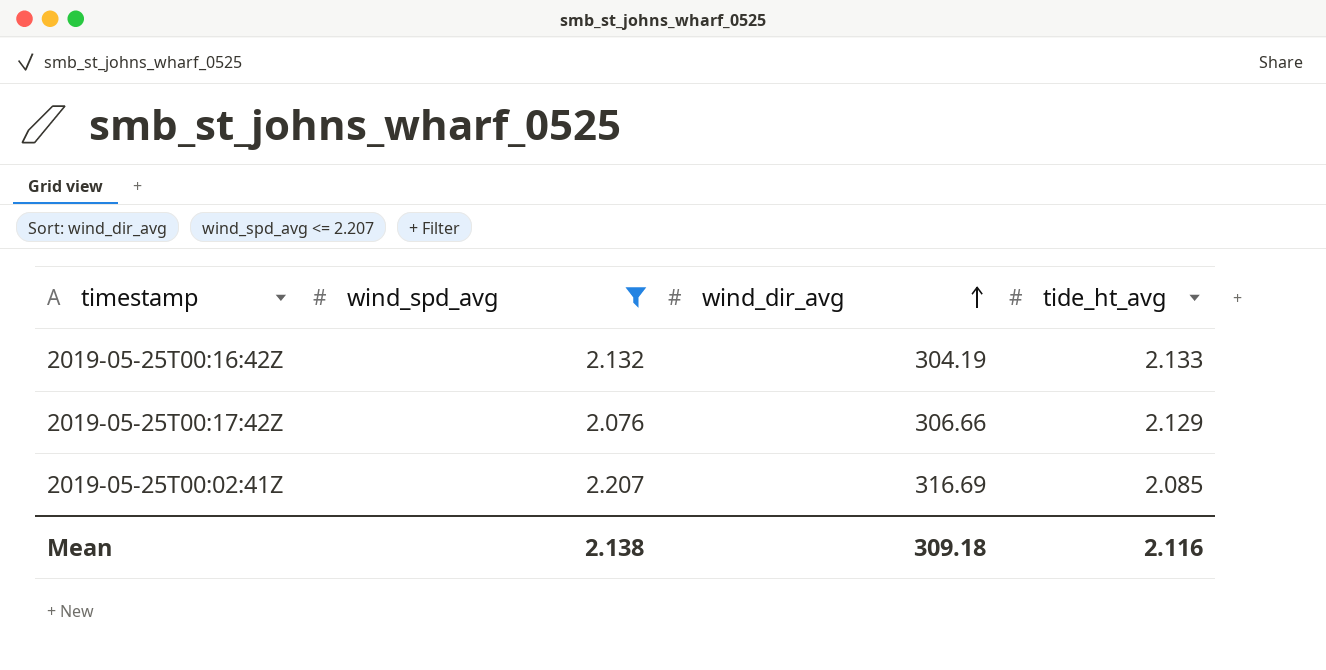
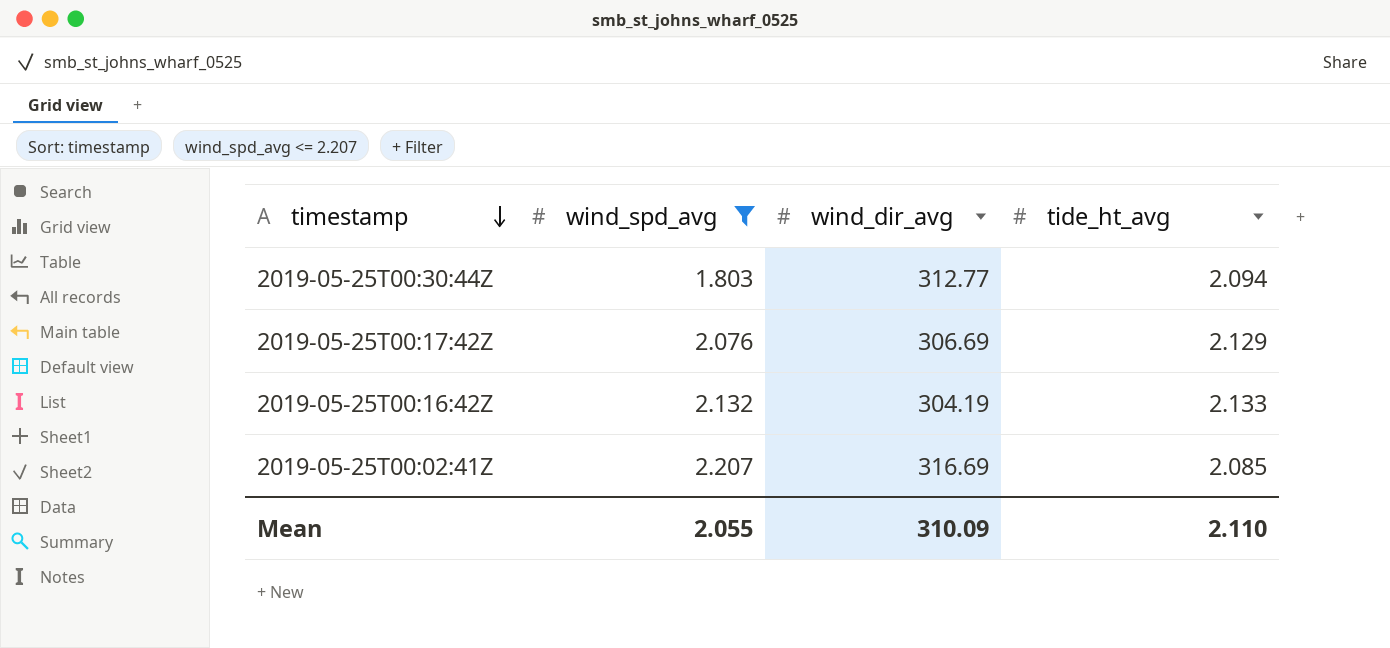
row order: wind_dir_avg ascending -> timestamp descending
row 2019-05-25T00:30:44Z: none -> 1.803 | 312.77 | 2.094
2019-05-25T00:17:42Z | wind_dir_avg: 306.66 -> 306.69
Mean | wind_spd_avg: 2.138 -> 2.055
Mean | wind_dir_avg: 309.18 -> 310.09
Mean | tide_ht_avg: 2.116 -> 2.110

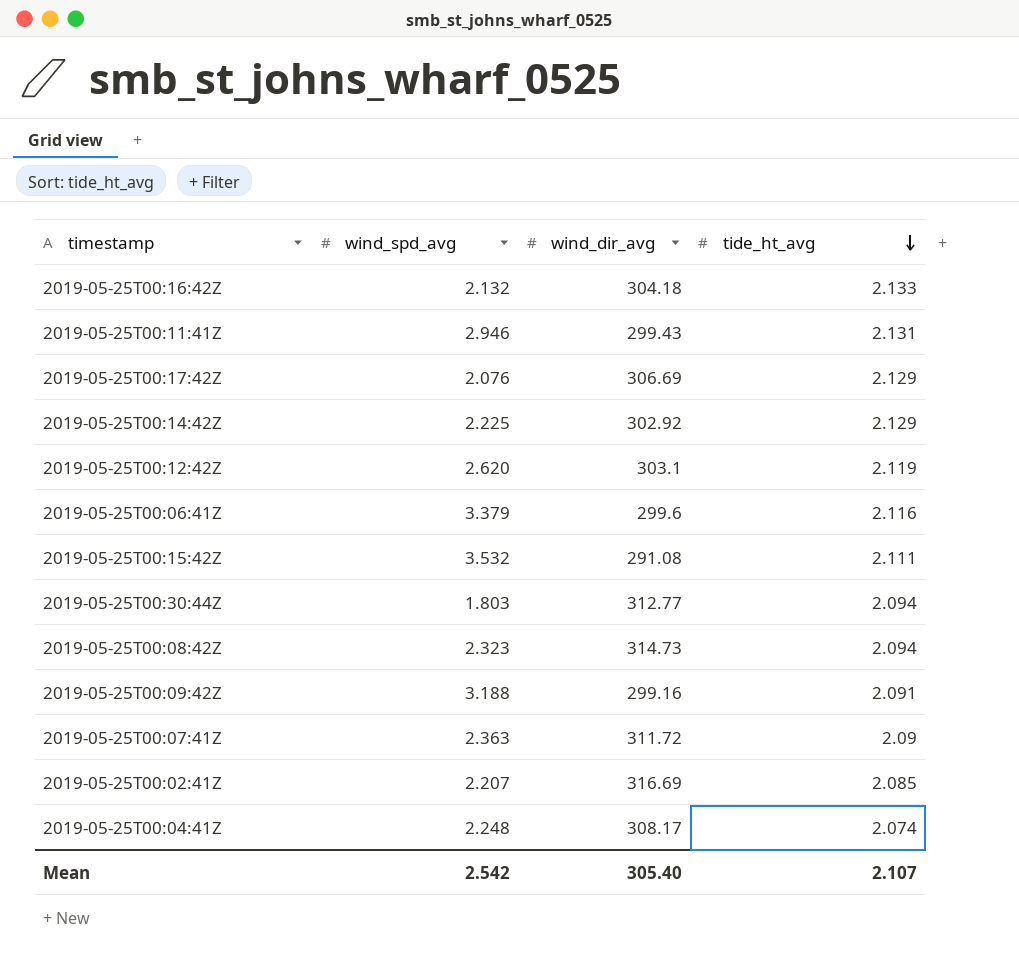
filter: wind_spd_avg <= 2.207 -> none
row order: timestamp descending -> tide_ht_avg descending
2019-05-25T00:16:42Z | wind_dir_avg: 304.19 -> 304.18
Mean | wind_spd_avg: 2.055 -> 2.542
Mean | wind_dir_avg: 310.09 -> 305.40
Mean | tide_ht_avg: 2.110 -> 2.107

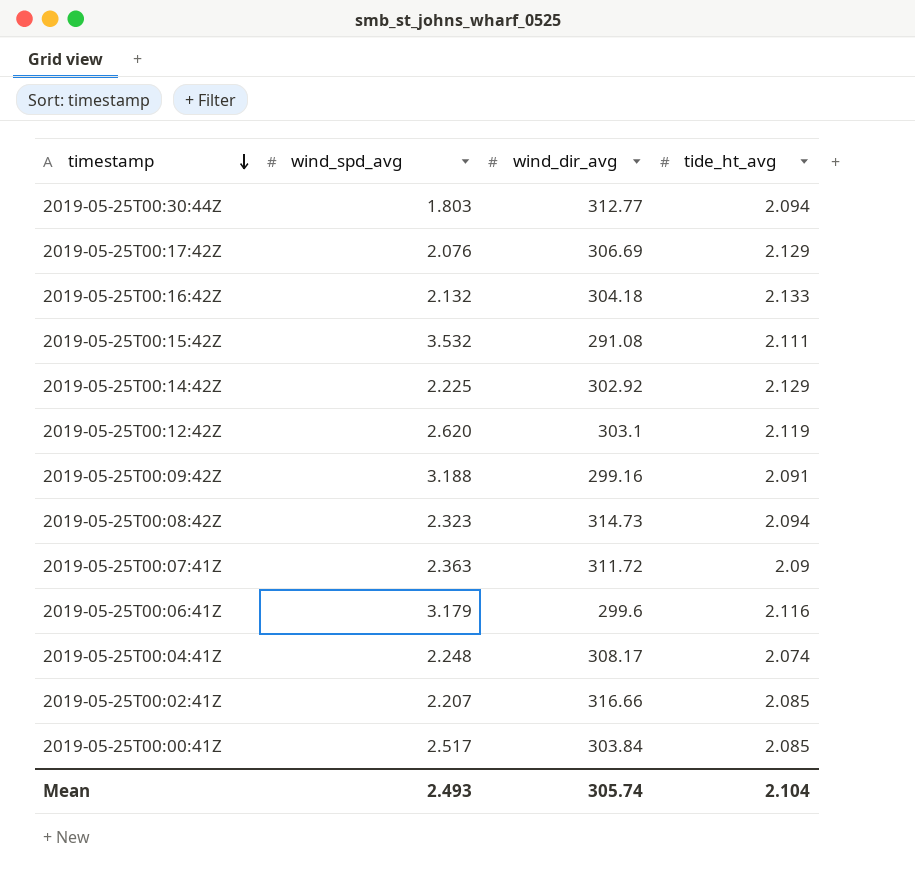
row order: tide_ht_avg descending -> timestamp descending
row 2019-05-25T00:11:41Z: 2.946 | 299.43 | 2.131 -> none
2019-05-25T00:06:41Z | wind_spd_avg: 3.379 -> 3.179
2019-05-25T00:02:41Z | wind_dir_avg: 316.69 -> 316.66
row 2019-05-25T00:00:41Z: none -> 2.517 | 303.84 | 2.085
Mean | wind_spd_avg: 2.542 -> 2.493
Mean | wind_dir_avg: 305.40 -> 305.74
Mean | tide_ht_avg: 2.107 -> 2.104

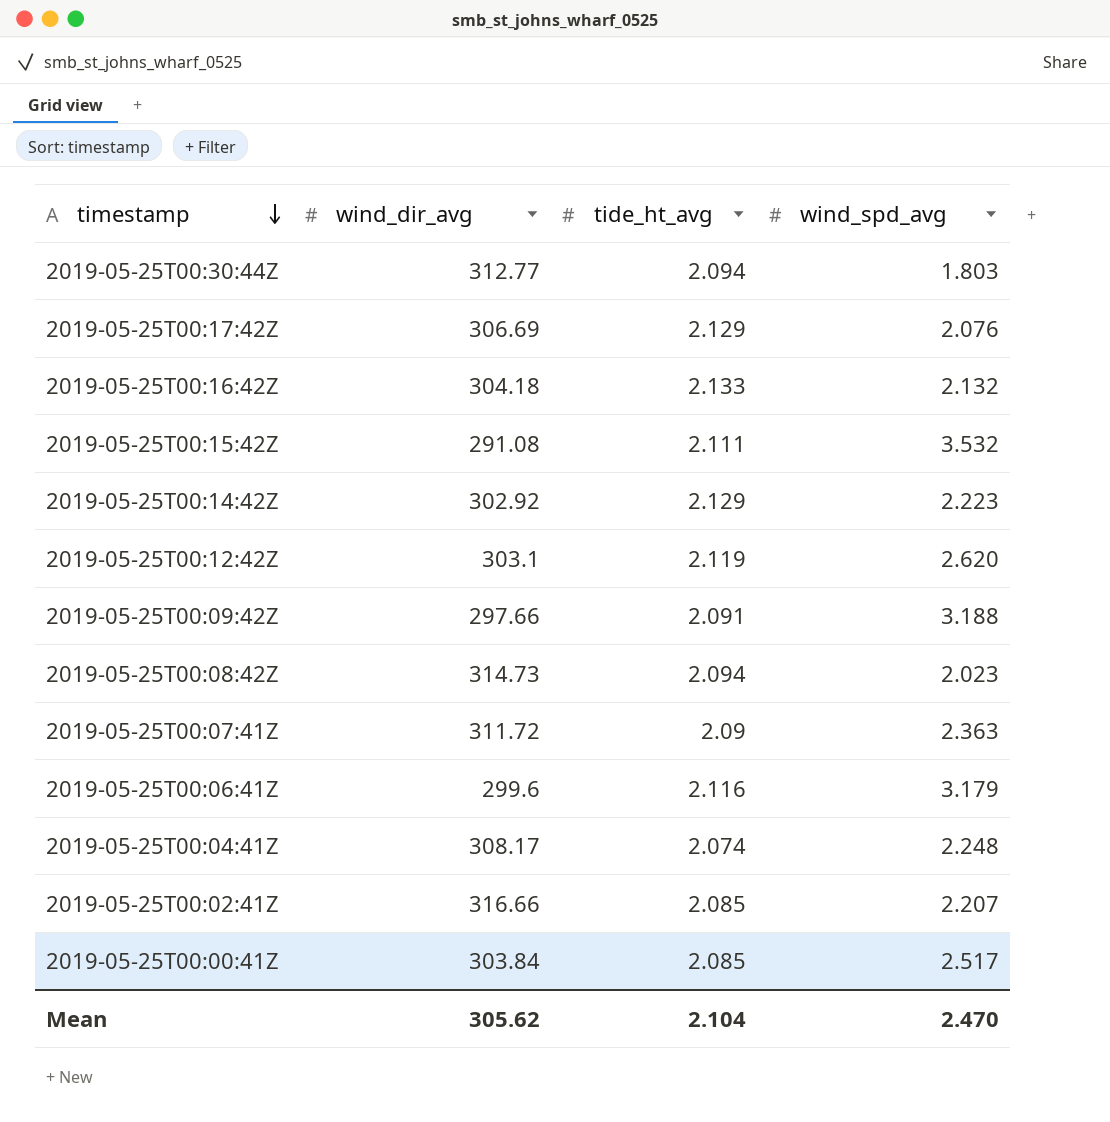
column wind_spd_avg | position: 2 -> 4
2019-05-25T00:14:42Z | wind_spd_avg: 2.225 -> 2.223
2019-05-25T00:09:42Z | wind_dir_avg: 299.16 -> 297.66
2019-05-25T00:08:42Z | wind_spd_avg: 2.323 -> 2.023
Mean | wind_dir_avg: 305.74 -> 305.62
Mean | wind_spd_avg: 2.493 -> 2.470

